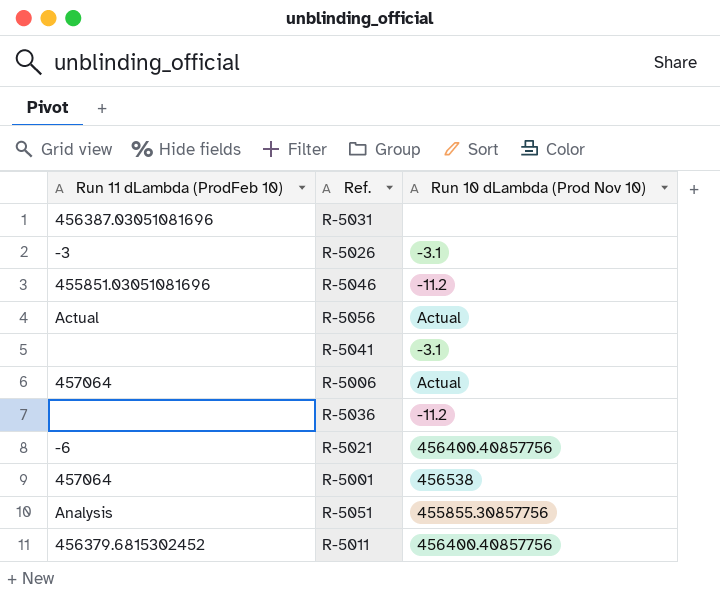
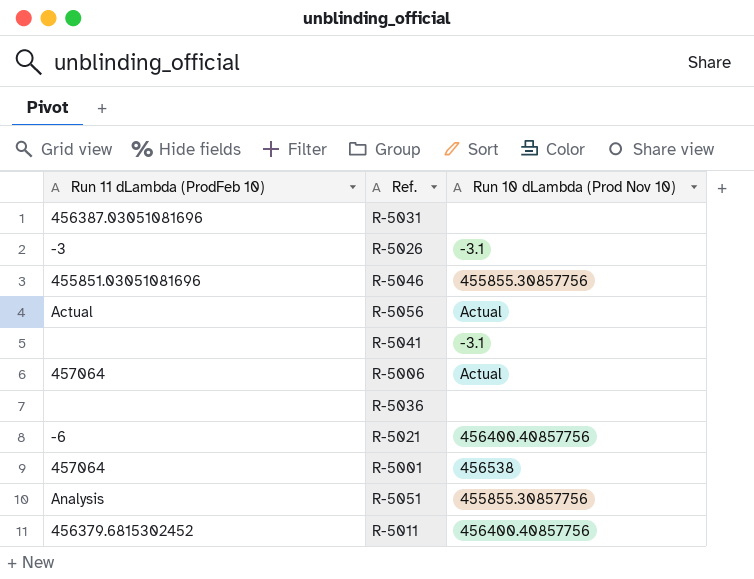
R-5046 | Run 10 dLambda (Prod Nov 10): -11.2 -> 455855.30857756
R-5036 | Run 10 dLambda (Prod Nov 10): -11.2 -> none

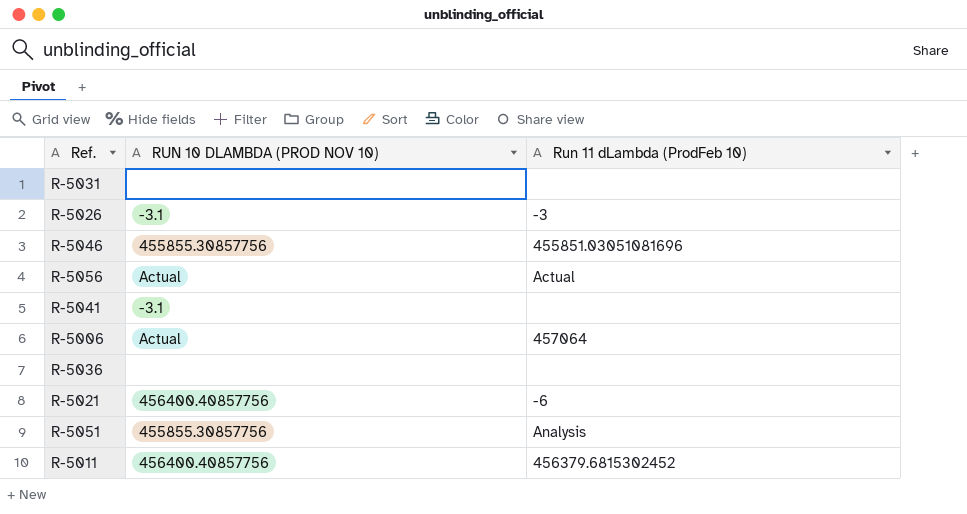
column name: Run 10 dLambda (Prod Nov 10) -> RUN 10 DLAMBDA (PROD NOV 10)
column Run 11 dLambda (ProdFeb 10) | position: 1 -> 3
row R-5001: 457064 | 456538 -> none
R-5031 | Run 11 dLambda (ProdFeb 10): 456387.03051081696 -> none

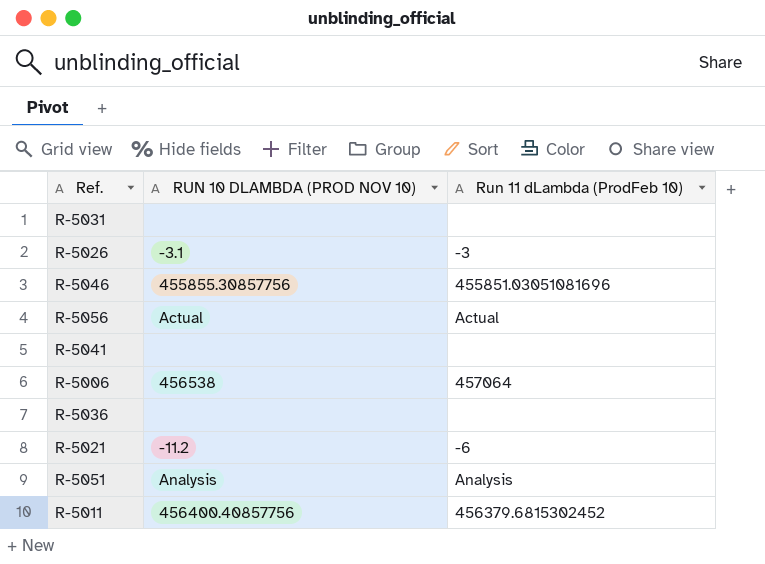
R-5041 | RUN 10 DLAMBDA (PROD NOV 10): -3.1 -> none
R-5006 | RUN 10 DLAMBDA (PROD NOV 10): Actual -> 456538
R-5021 | RUN 10 DLAMBDA (PROD NOV 10): 456400.40857756 -> -11.2
R-5051 | RUN 10 DLAMBDA (PROD NOV 10): 455855.30857756 -> Analysis

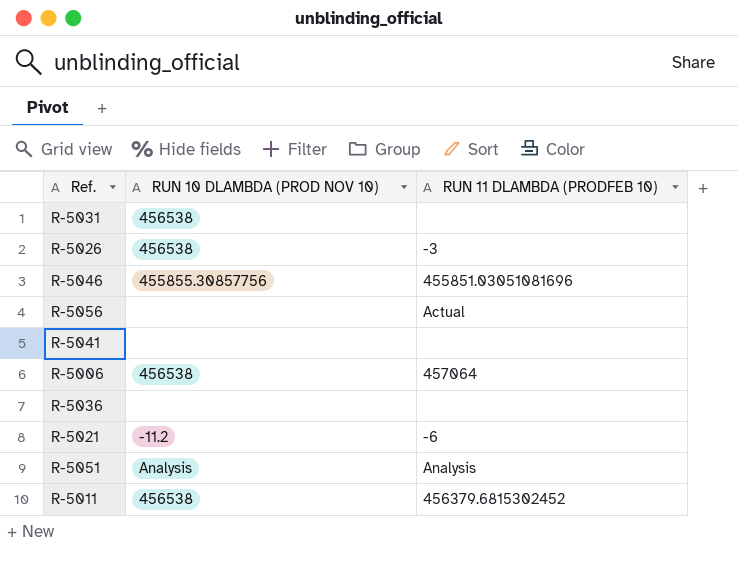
column name: Run 11 dLambda (ProdFeb 10) -> RUN 11 DLAMBDA (PRODFEB 10)
R-5031 | RUN 10 DLAMBDA (PROD NOV 10): none -> 456538
R-5026 | RUN 10 DLAMBDA (PROD NOV 10): -3.1 -> 456538
R-5056 | RUN 10 DLAMBDA (PROD NOV 10): Actual -> none
R-5011 | RUN 10 DLAMBDA (PROD NOV 10): 456400.40857756 -> 456538

